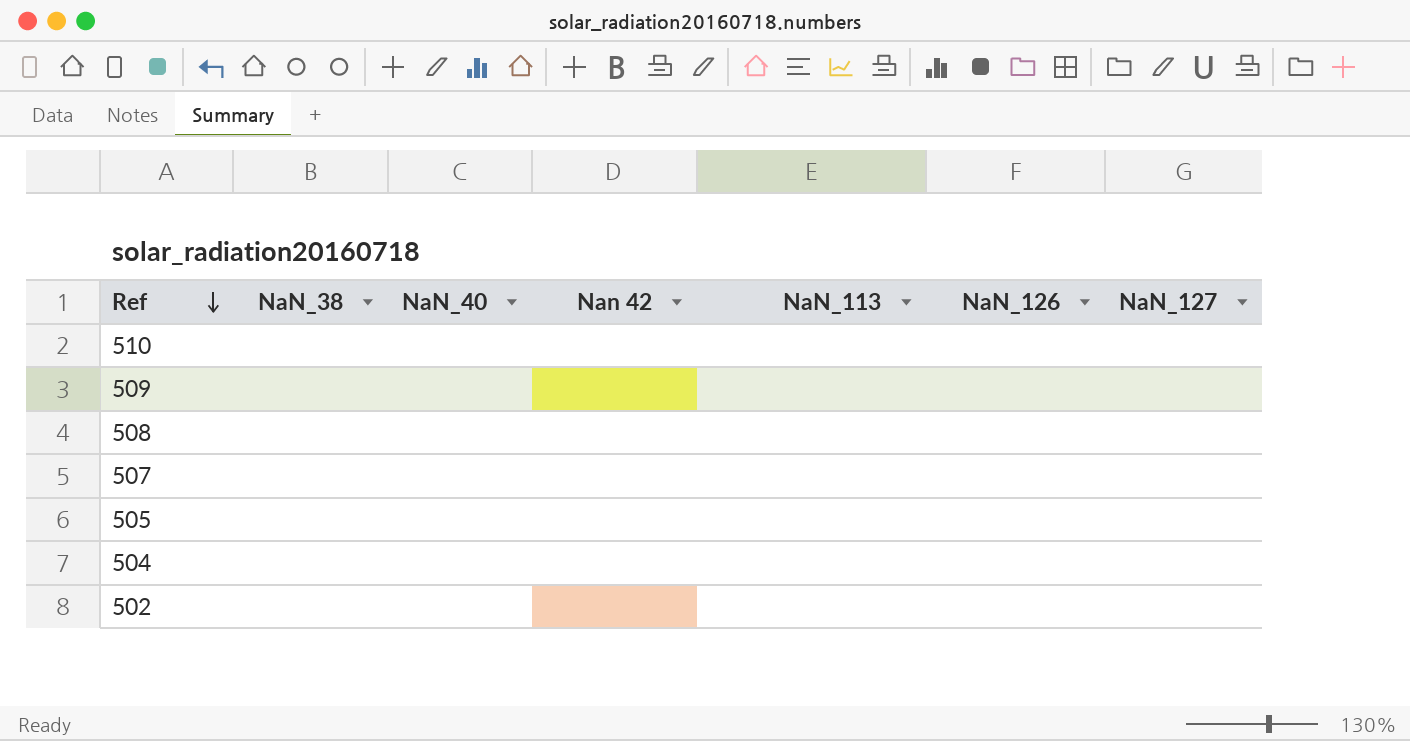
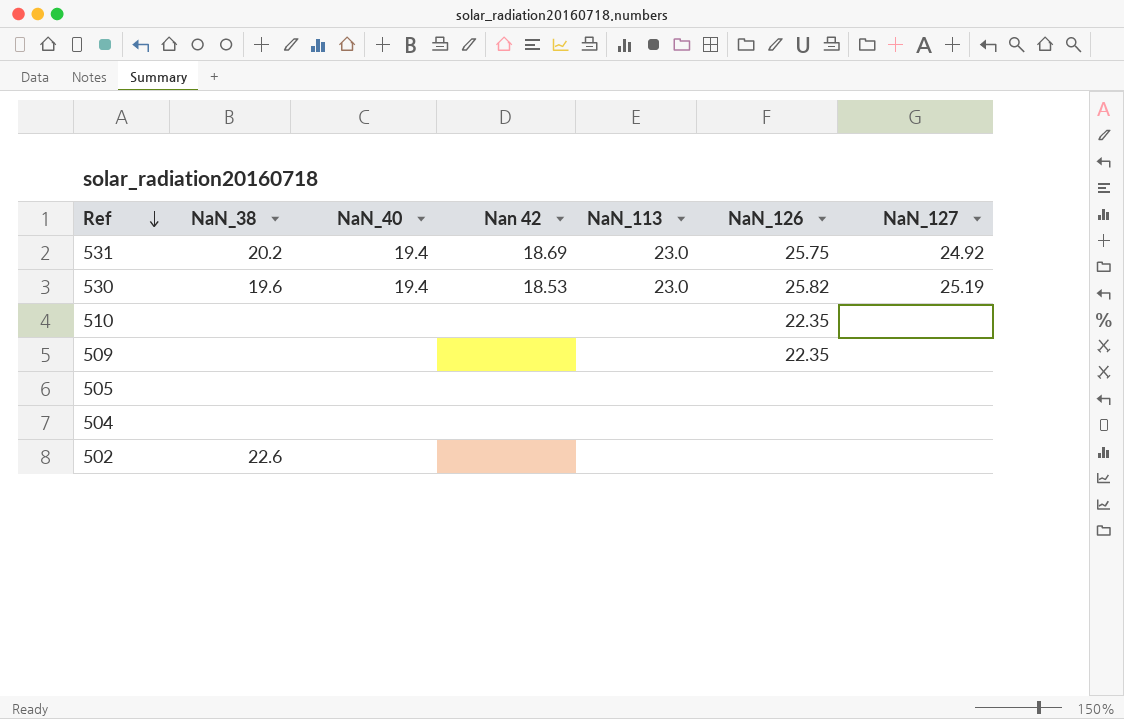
row 508: none | none | none | none | none | none -> none
row 507: none | none | none | none | none | none -> none
row 531: none -> 20.2 | 19.4 | 18.69 | 23.0 | 25.75 | 24.92
row 530: none -> 19.6 | 19.4 | 18.53 | 23.0 | 25.82 | 25.19
510 | NaN_126: none -> 22.35
509 | NaN_126: none -> 22.35
502 | NaN_38: none -> 22.6

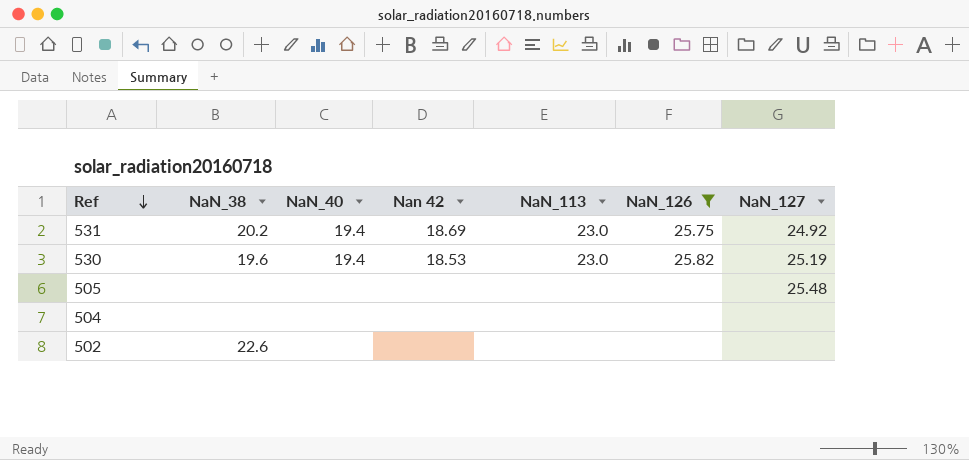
filter: none -> NaN_126 != 22.35
505 | NaN_127: none -> 25.48

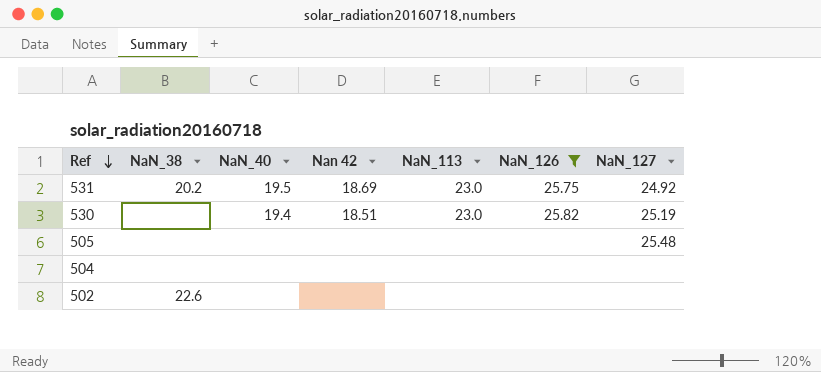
531 | NaN_40: 19.4 -> 19.5
530 | NaN_38: 19.6 -> none
530 | Nan 42: 18.53 -> 18.51

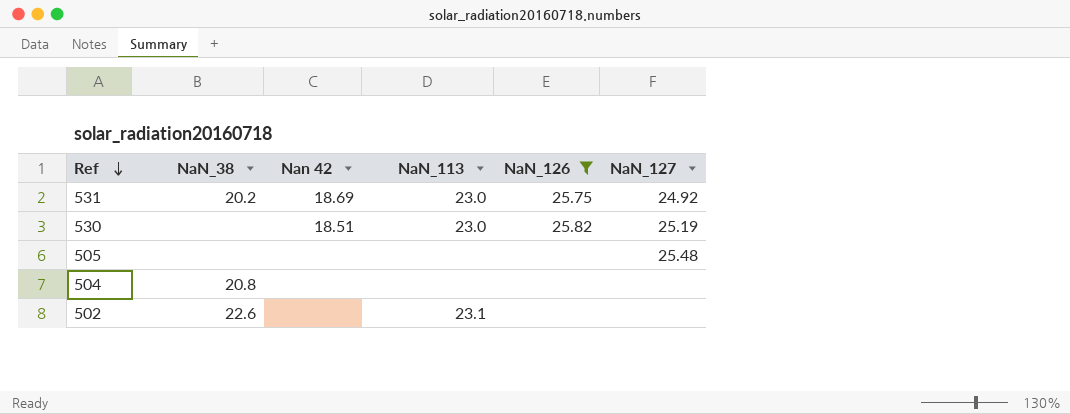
column NaN_40 | position: 3 -> none
504 | NaN_38: none -> 20.8
502 | NaN_113: none -> 23.1

